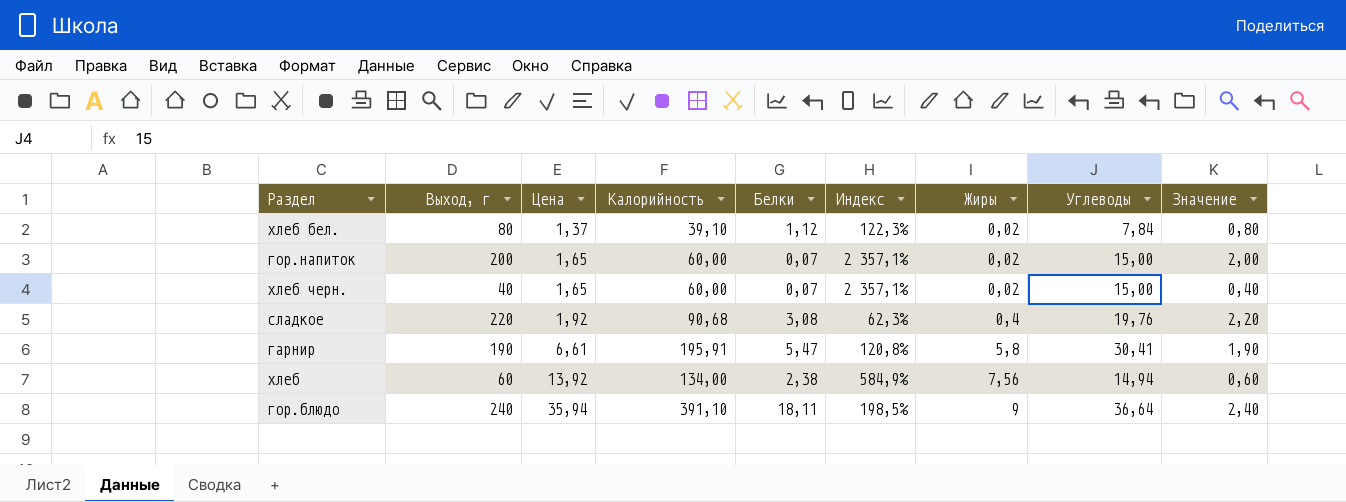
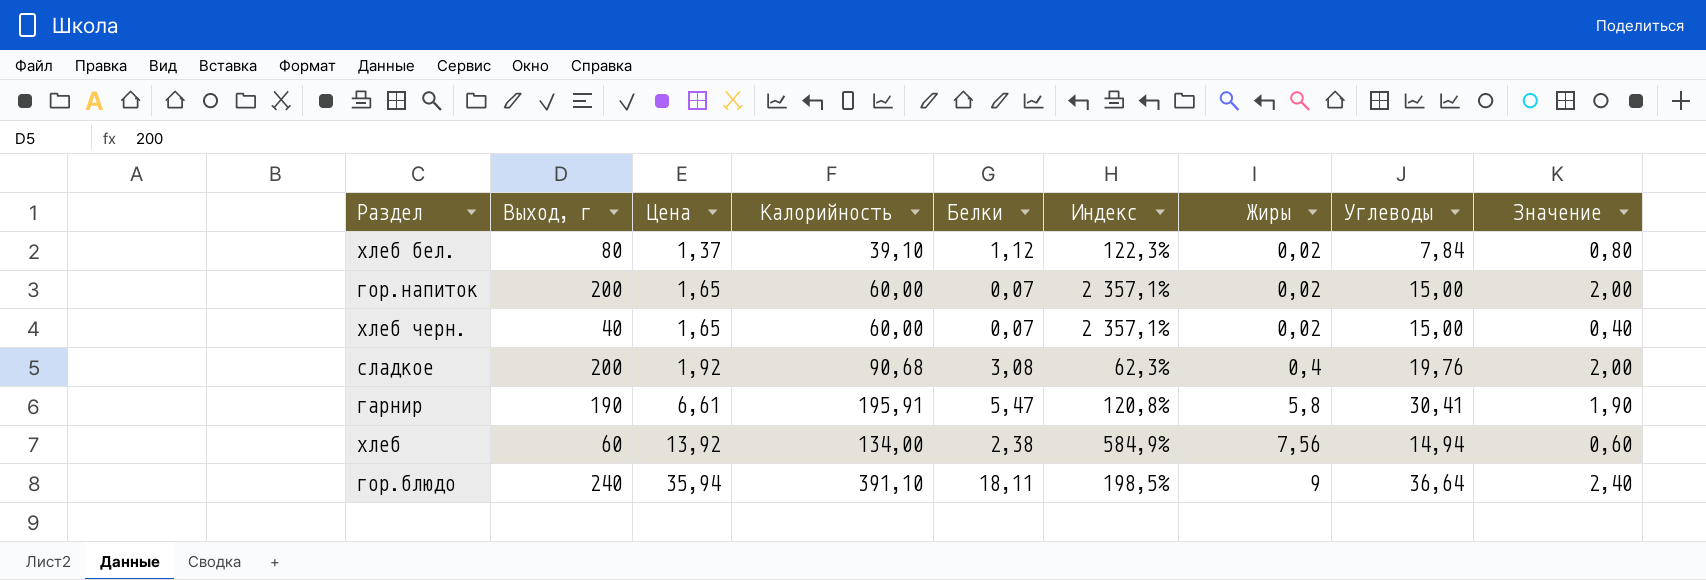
сладкое | Выход, г: 220 -> 200
сладкое | Значение: 2,20 -> 2,00

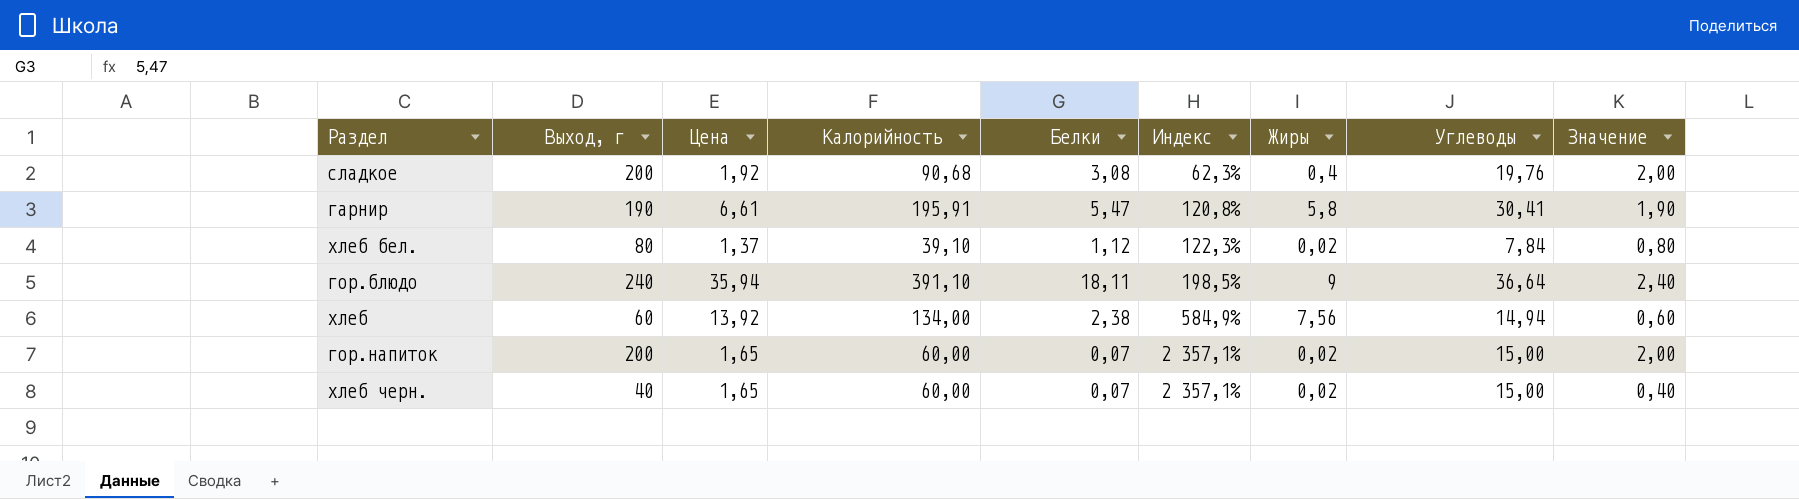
row order: Цена ascending -> Индекс ascending

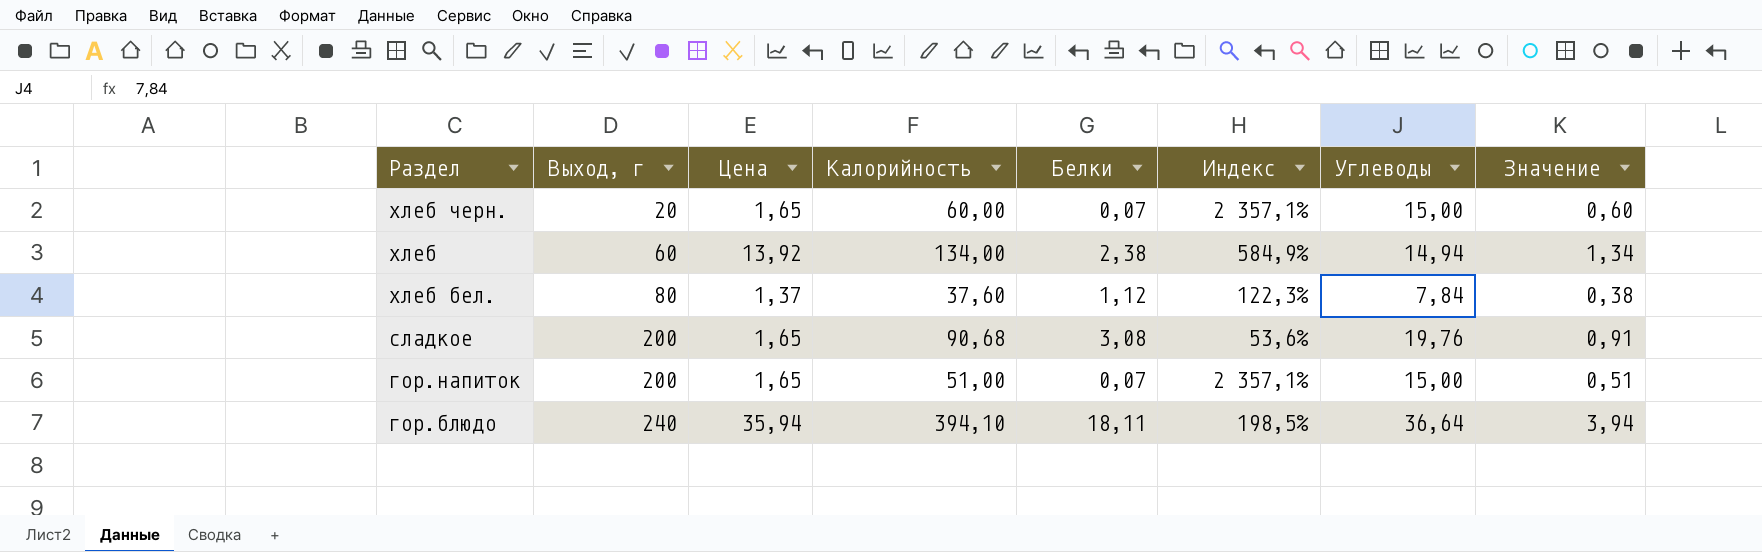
row order: Индекс ascending -> Выход, г ascending
column Жиры | position: 7 -> none
column Значение | formula: [Выход, г] * 0,01 -> [Калорийность] * 0,01
row гарнир: 190 | 6,61 | 195,91 | 5,47 | 120,8% | 5,8 | 30,41 | 1,90 -> none
хлеб черн. | Выход, г: 40 -> 20
хлеб бел. | Калорийность: 39,10 -> 37,60
сладкое | Цена: 1,92 -> 1,65
сладкое | Индекс: 62,3% -> 53,6%
гор.напиток | Калорийность: 60,00 -> 51,00
гор.блюдо | Калорийность: 391,10 -> 394,10

